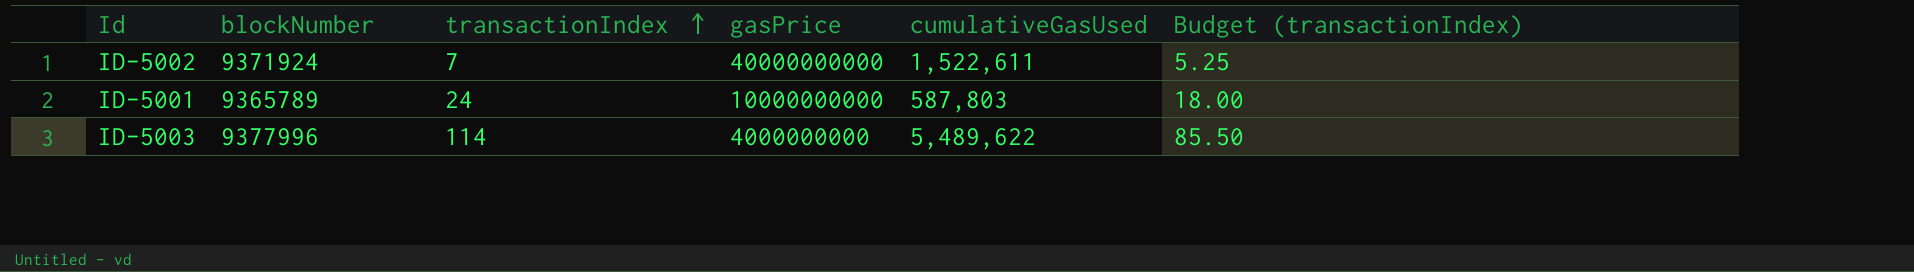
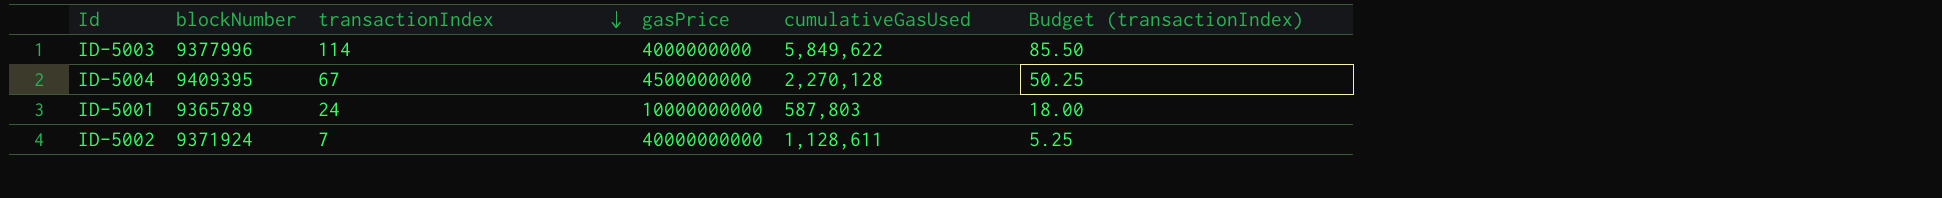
row order: transactionIndex ascending -> transactionIndex descending
ID-5003 | cumulativeGasUsed: 5,489,622 -> 5,849,622
row ID-5004: none -> 9409395 | 67 | 4500000000 | 2,270,128 | 50.25
ID-5002 | cumulativeGasUsed: 1,522,611 -> 1,128,611

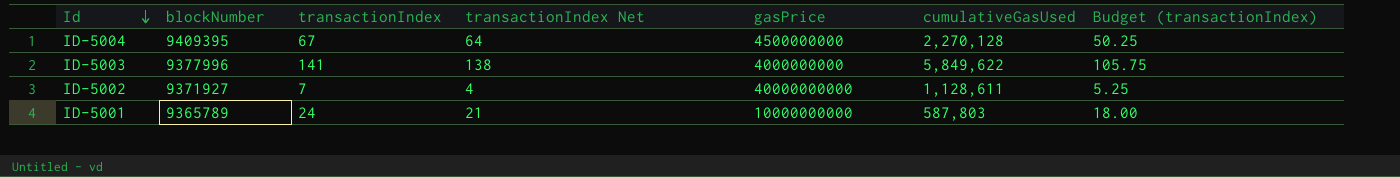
row order: transactionIndex descending -> Id descending
column transactionIndex Net | formula: none -> [transactionIndex] - 3
ID-5003 | transactionIndex: 114 -> 141
ID-5003 | Budget (transactionIndex): 85.50 -> 105.75
ID-5002 | blockNumber: 9371924 -> 9371927

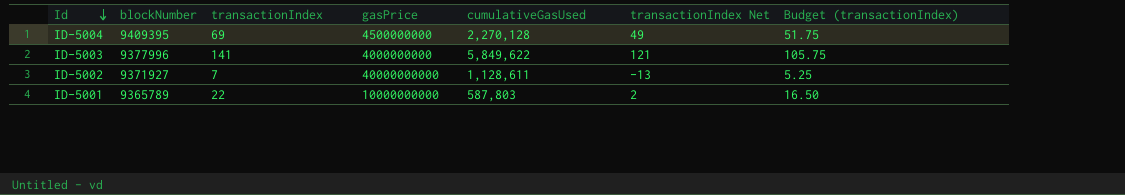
column transactionIndex Net | formula: [transactionIndex] - 3 -> [transactionIndex] - 20
column transactionIndex Net | position: 4 -> 6
ID-5004 | transactionIndex: 67 -> 69
ID-5004 | Budget (transactionIndex): 50.25 -> 51.75
ID-5001 | transactionIndex: 24 -> 22
ID-5001 | Budget (transactionIndex): 18.00 -> 16.50

